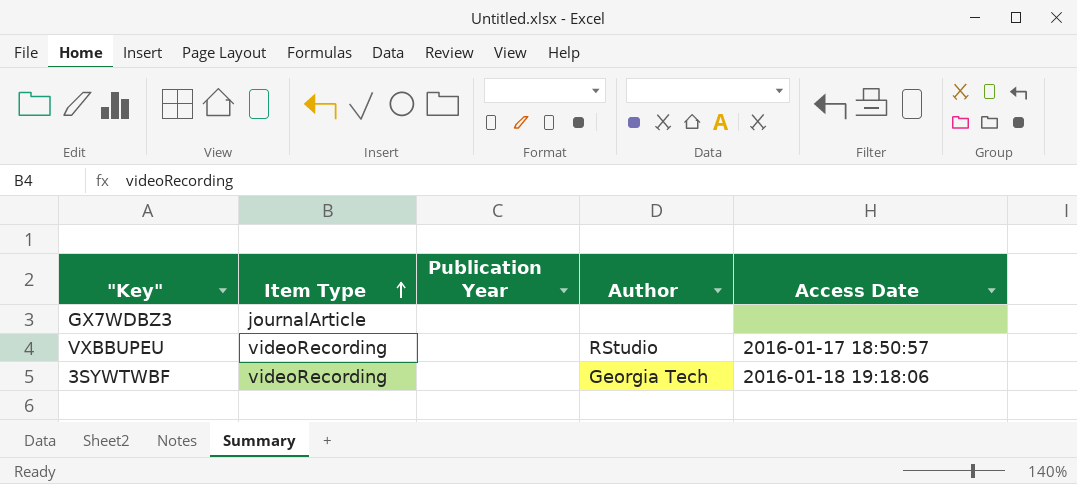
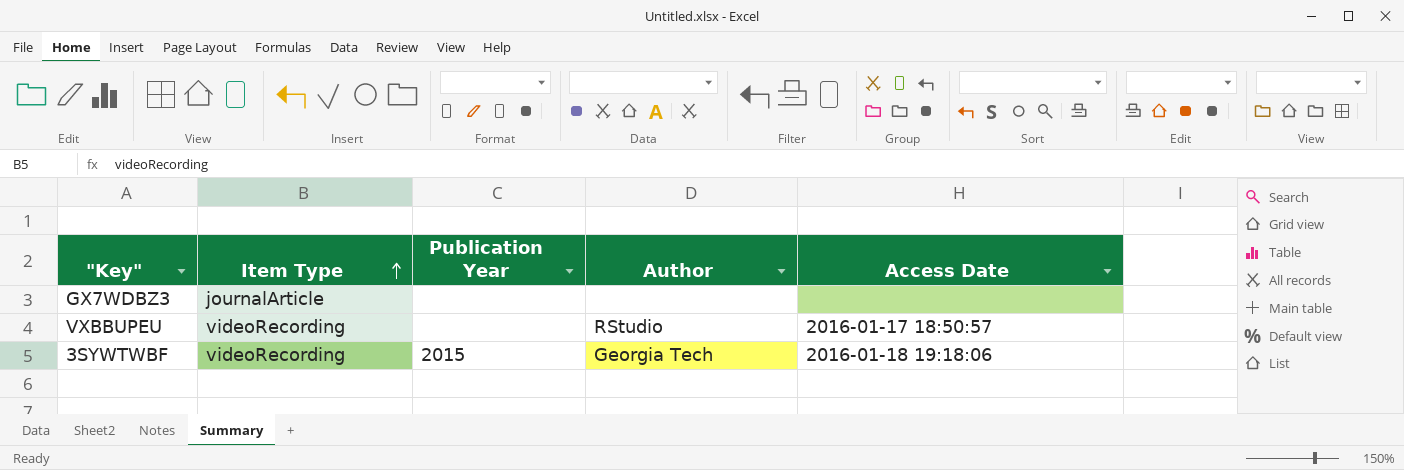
3SYWTWBF | Publication Year: none -> 2015

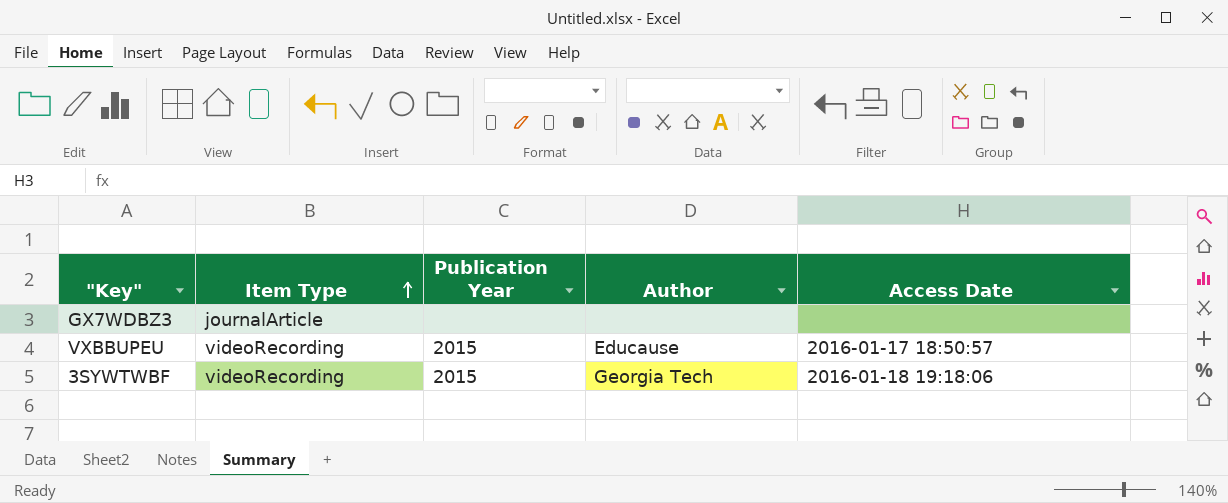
VXBBUPEU | Publication Year: none -> 2015
VXBBUPEU | Author: RStudio -> Educause

